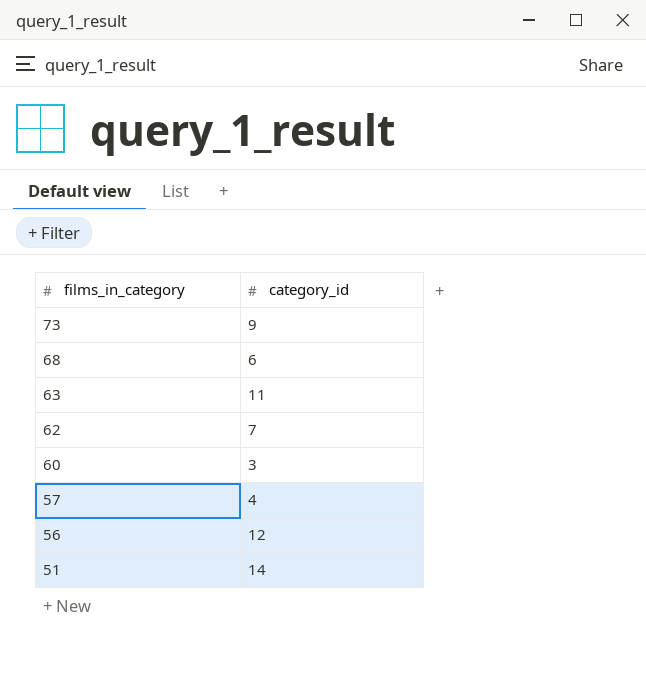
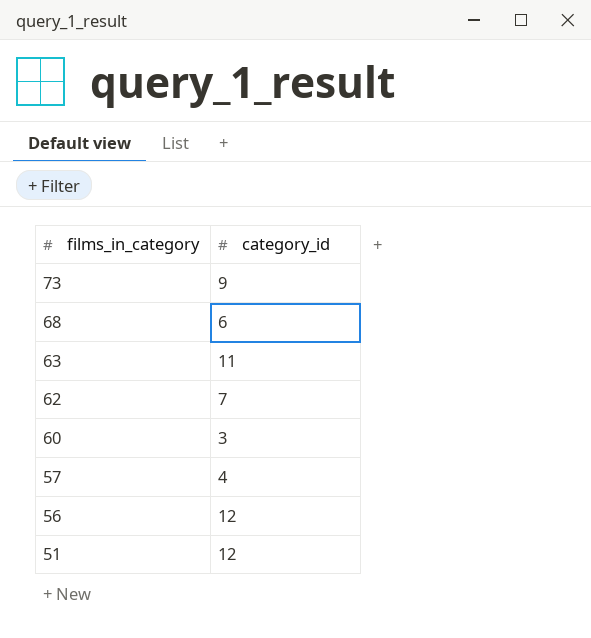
51 | category_id: 14 -> 12

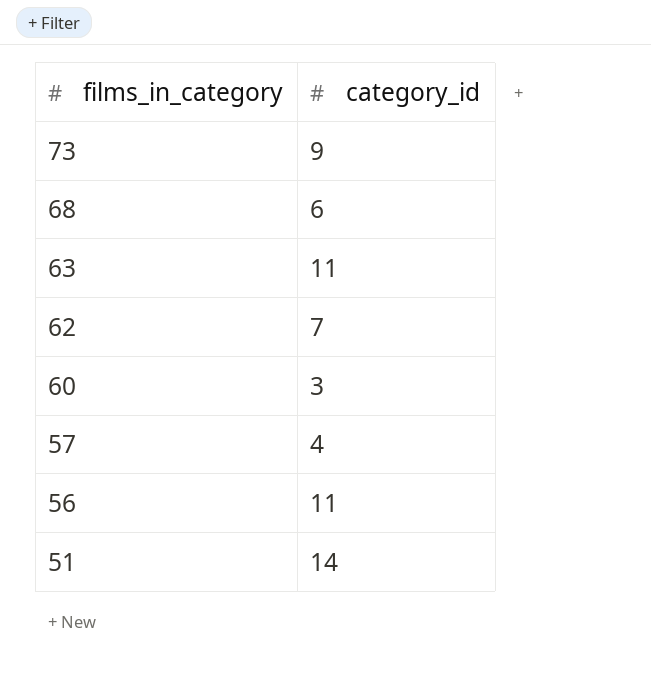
56 | category_id: 12 -> 11
51 | category_id: 12 -> 14

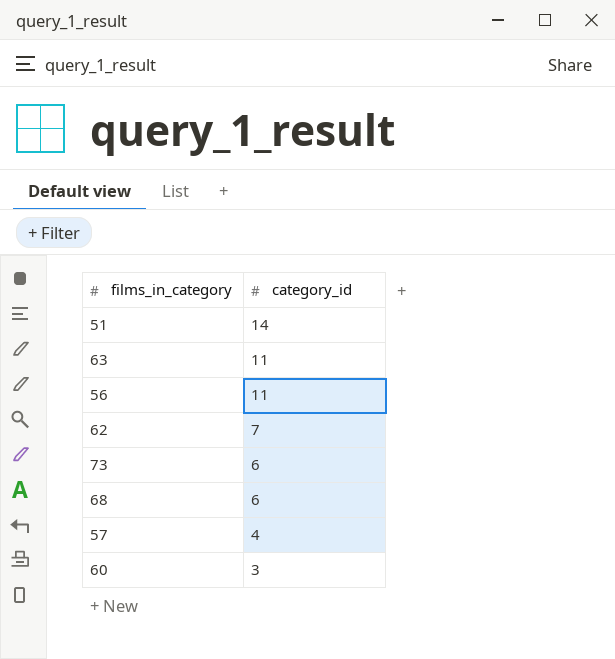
row order: films_in_category descending -> category_id descending
73 | category_id: 9 -> 6

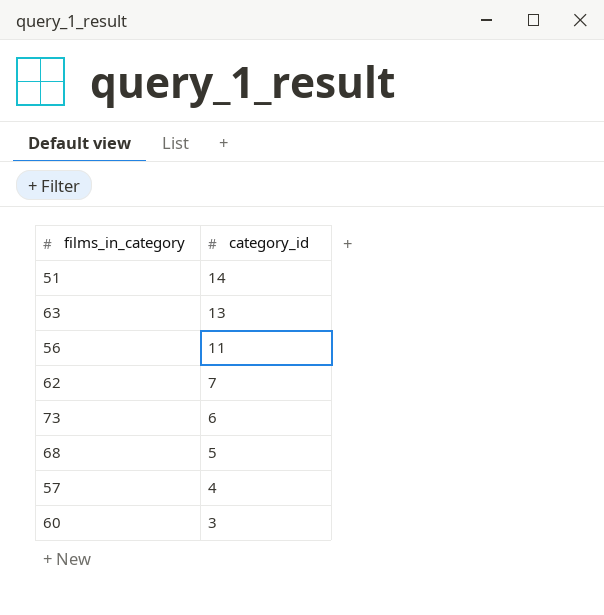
63 | category_id: 11 -> 13
68 | category_id: 6 -> 5

